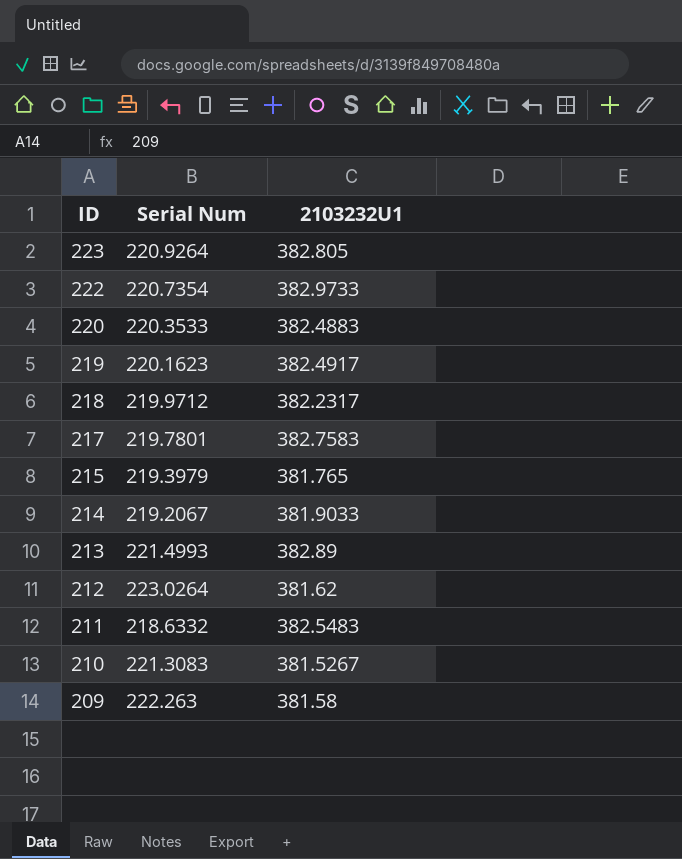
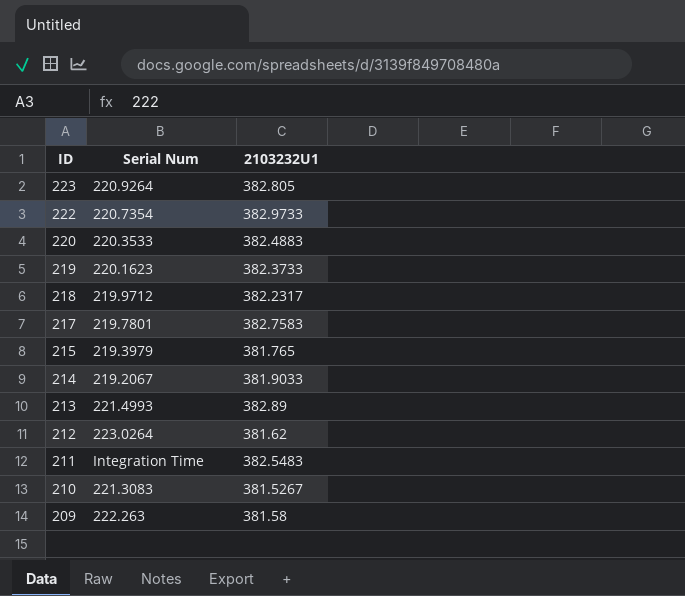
219 | 2103232U1: 382.4917 -> 382.3733
211 | Serial Num: 218.6332 -> Integration Time

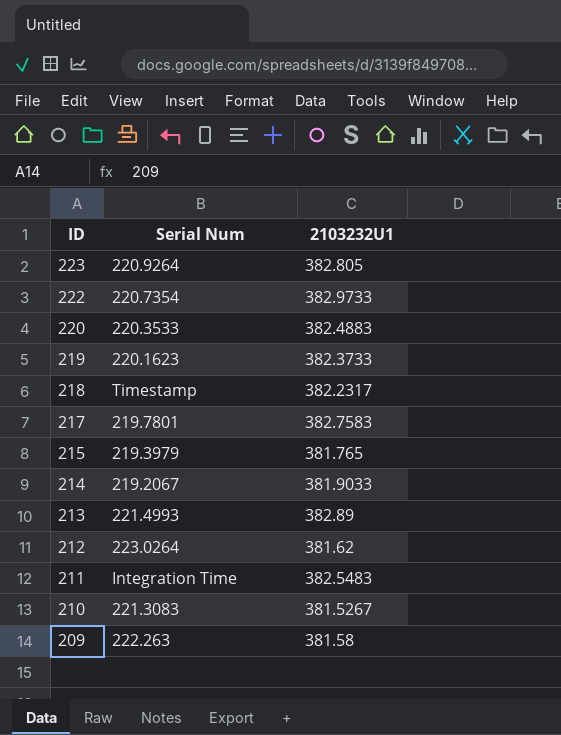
218 | Serial Num: 219.9712 -> Timestamp

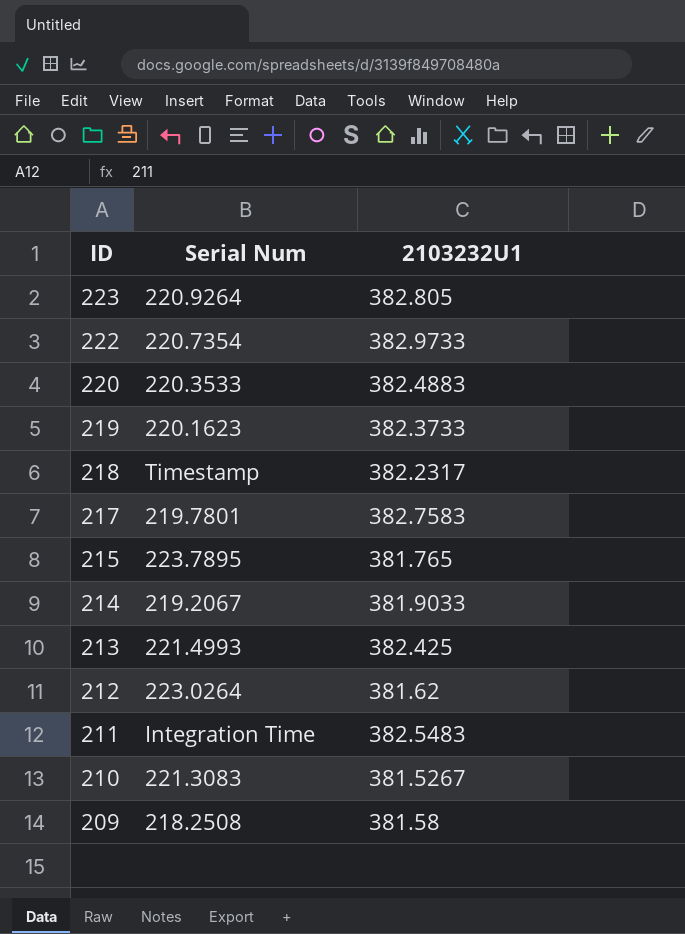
215 | Serial Num: 219.3979 -> 223.7895
213 | 2103232U1: 382.89 -> 382.425
209 | Serial Num: 222.263 -> 218.2508

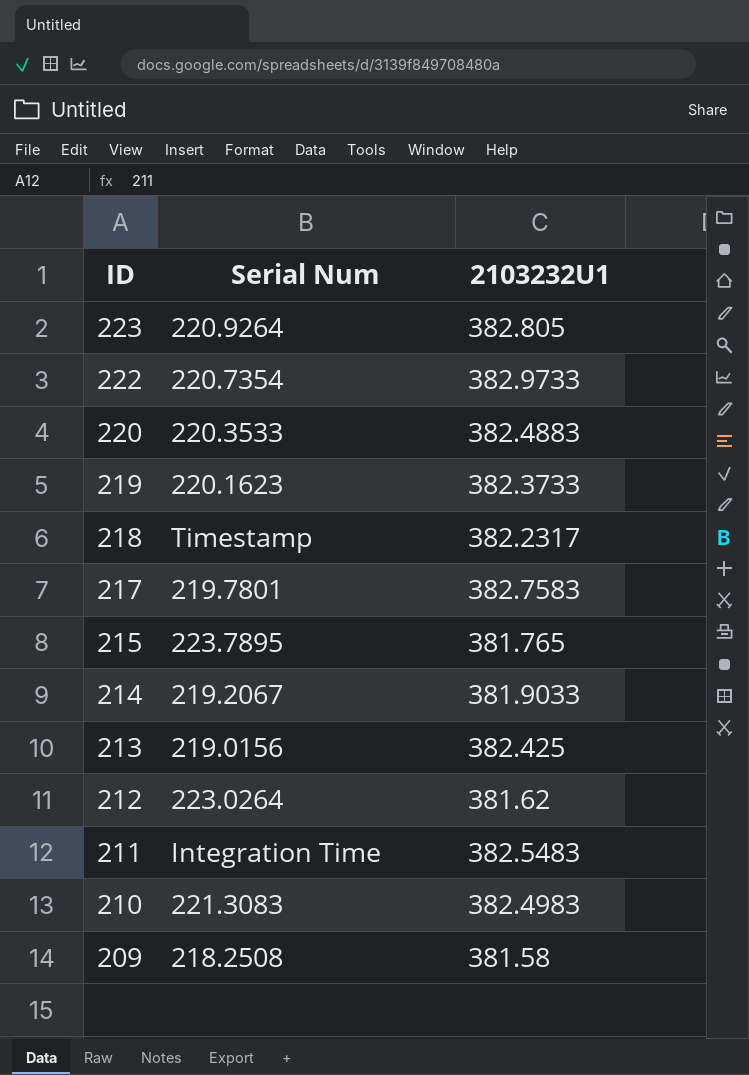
213 | Serial Num: 221.4993 -> 219.0156
210 | 2103232U1: 381.5267 -> 382.4983

